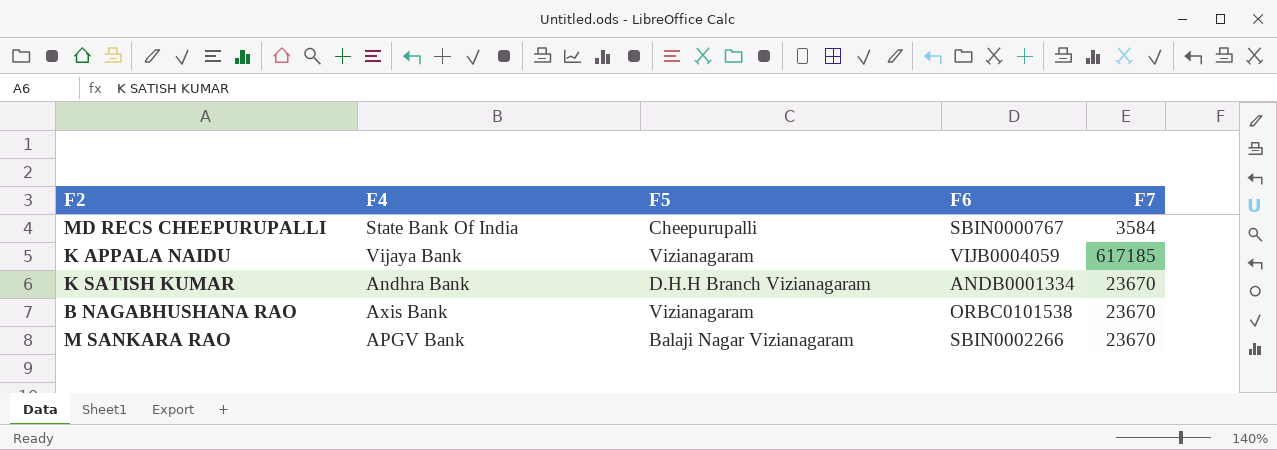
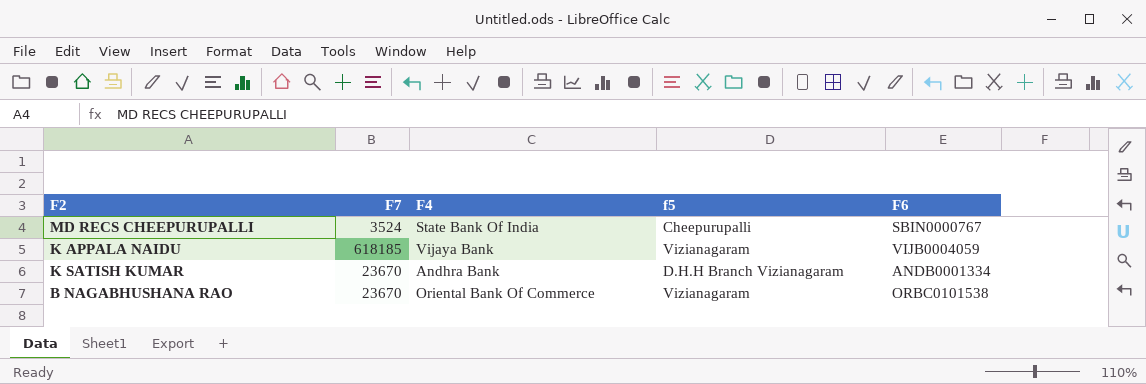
column F7 | position: 5 -> 2
column name: F5 -> f5
row M SANKARA RAO: APGV Bank | Balaji Nagar Vizianagaram | SBIN0002266 | 23670 -> none
MD RECS CHEEPURUPALLI | F7: 3584 -> 3524
K APPALA NAIDU | F7: 617185 -> 618185
B NAGABHUSHANA RAO | F4: Axis Bank -> Oriental Bank Of Commerce

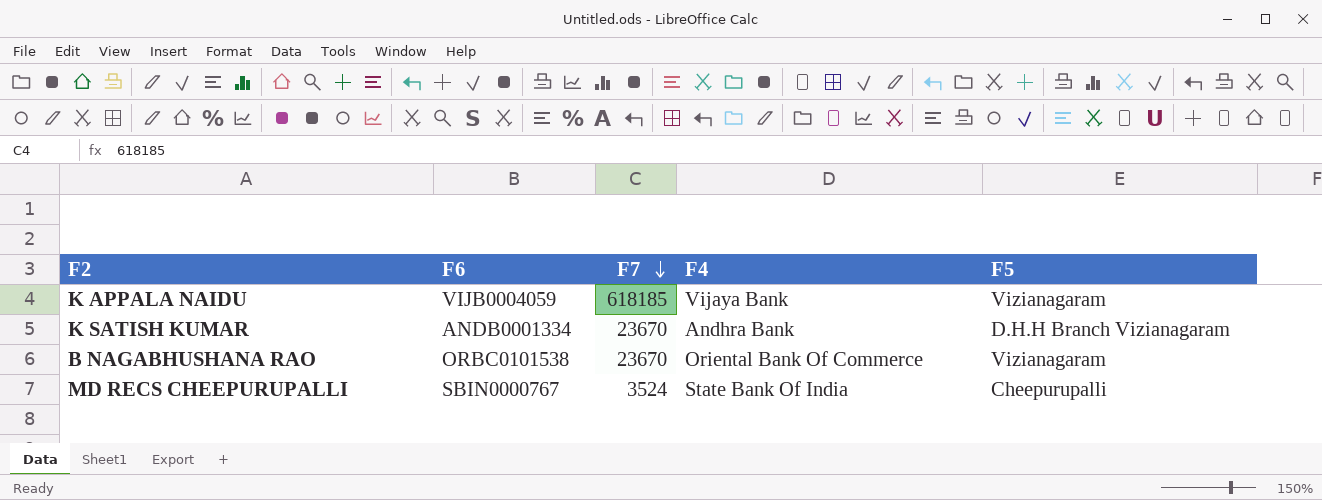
row order: none -> F7 descending
column F6 | position: 5 -> 2
column name: f5 -> F5

